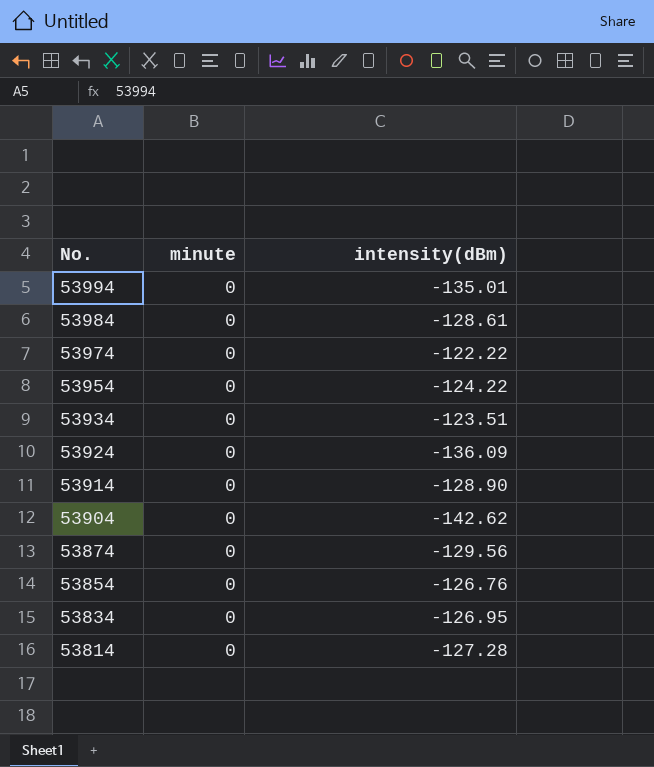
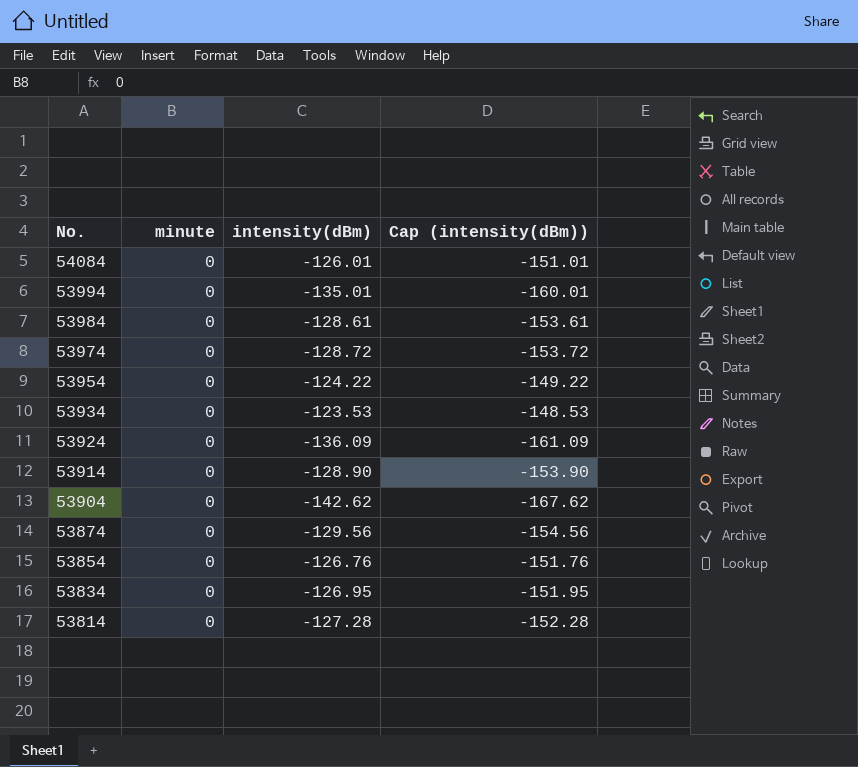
column Cap (intensity(dBm)) | formula: none -> [intensity(dBm)] - 25
row 54084: none -> 0 | -126.01 | -151.01
53974 | intensity(dBm): -122.22 -> -128.72
53934 | intensity(dBm): -123.51 -> -123.53

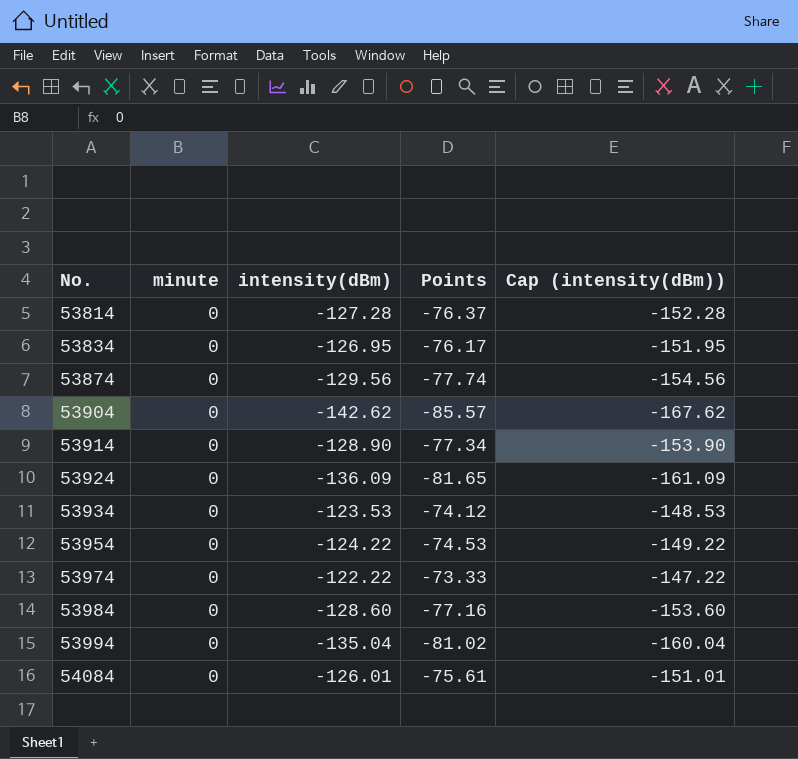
row order: No. descending -> No. ascending
column Points | formula: none -> [intensity(dBm)] * 0.6
row 53854: 0 | -126.76 | -151.76 -> none
53974 | intensity(dBm): -128.72 -> -122.22
53974 | Cap (intensity(dBm)): -153.72 -> -147.22
53984 | intensity(dBm): -128.61 -> -128.60
53984 | Cap (intensity(dBm)): -153.61 -> -153.60
53994 | intensity(dBm): -135.01 -> -135.04
53994 | Cap (intensity(dBm)): -160.01 -> -160.04

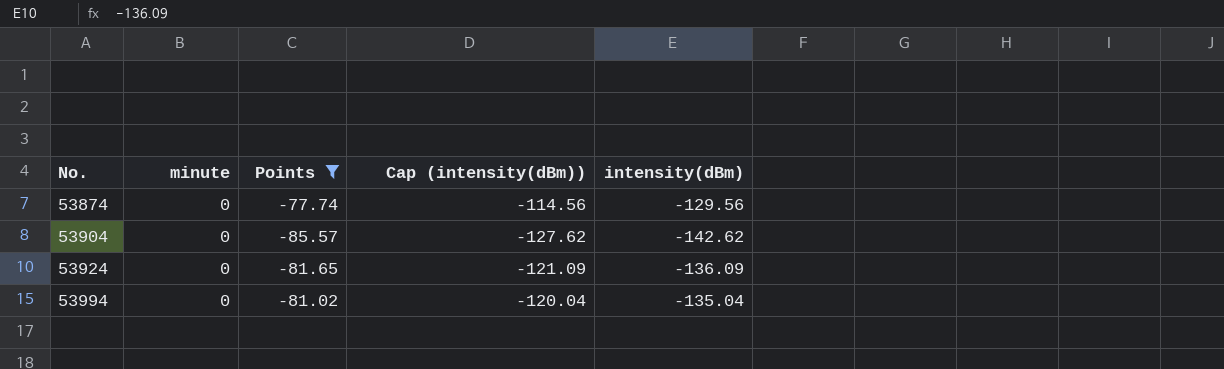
filter: none -> Points <= -77.74
column Cap (intensity(dBm)) | formula: [intensity(dBm)] - 25 -> [intensity(dBm)] + 15
column intensity(dBm) | position: 3 -> 5

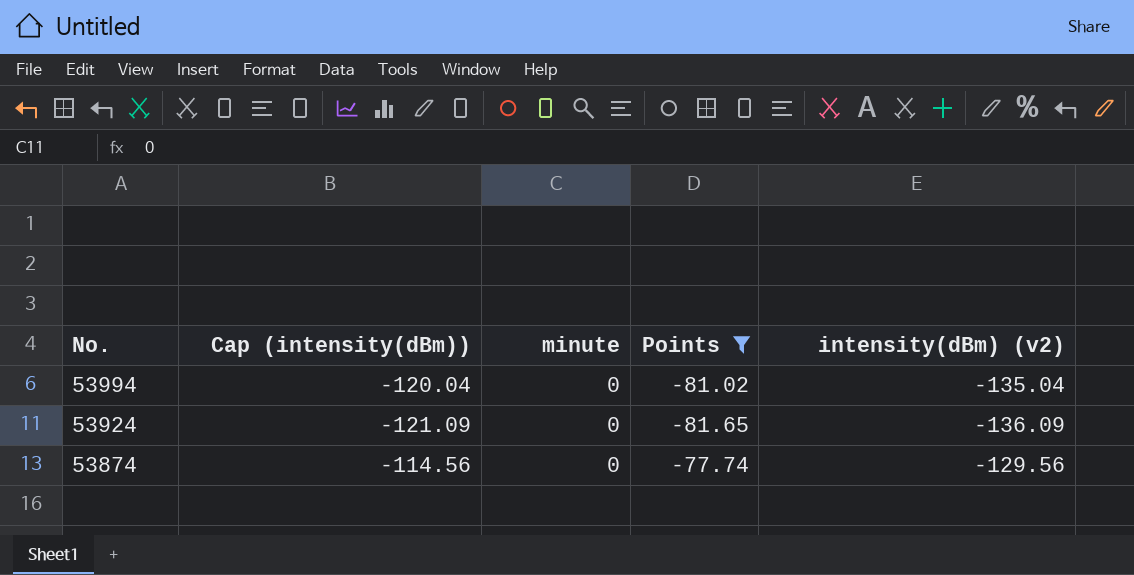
row order: No. ascending -> No. descending
column Cap (intensity(dBm)) | position: 4 -> 2
column name: intensity(dBm) -> intensity(dBm) (v2)
row 53904: 0 | -85.57 | -127.62 | -142.62 -> none

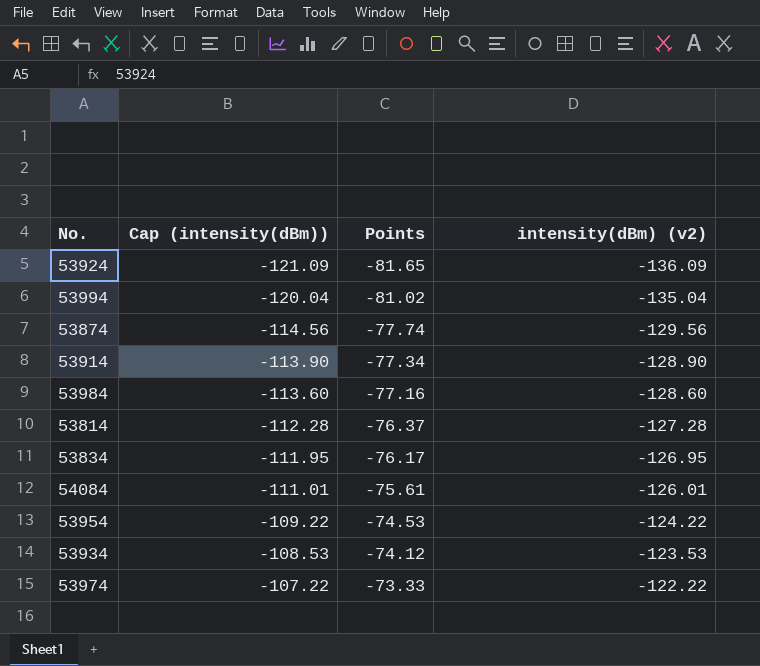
filter: Points <= -77.74 -> none
row order: No. descending -> Cap (intensity(dBm)) ascending
column minute | position: 3 -> none

